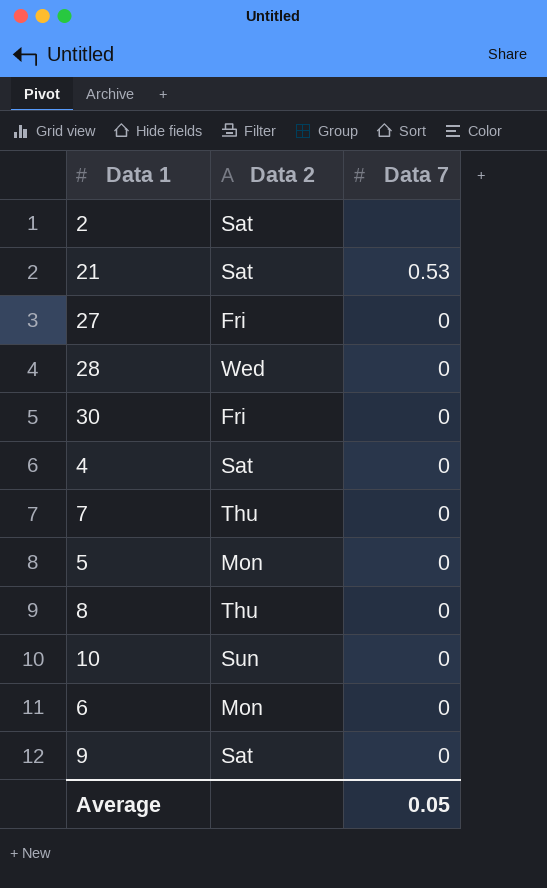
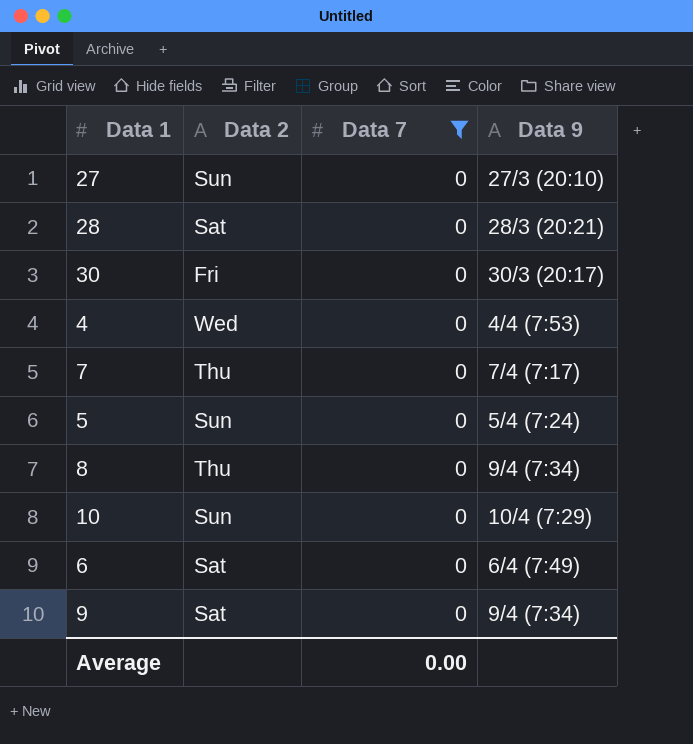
filter: none -> Data 7 = 0
column Data 9 | position: none -> 4
27 | Data 2: Fri -> Sun
28 | Data 2: Wed -> Sat
4 | Data 2: Sat -> Wed
5 | Data 2: Mon -> Sun
6 | Data 2: Mon -> Sat
Average | Data 7: 0.05 -> 0.00

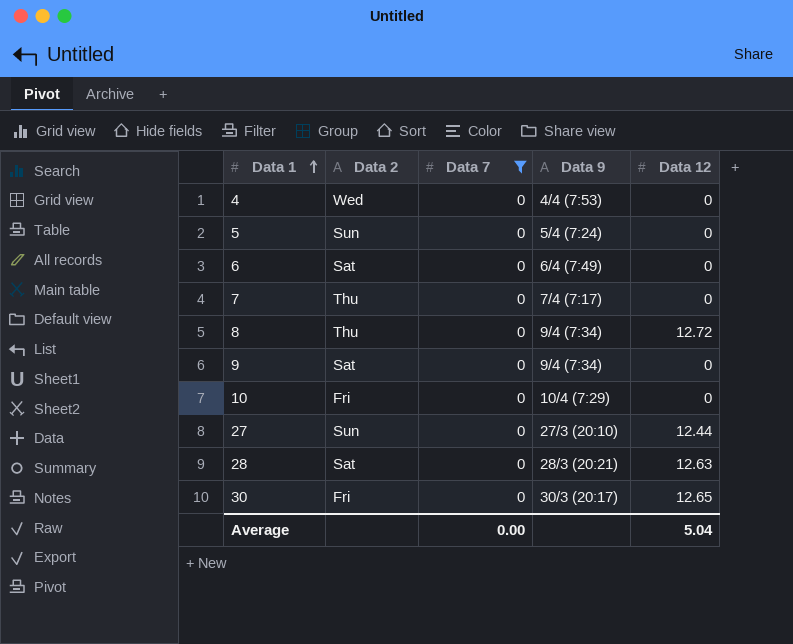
row order: none -> Data 1 ascending
column Data 12 | position: none -> 5
10 | Data 2: Sun -> Fri

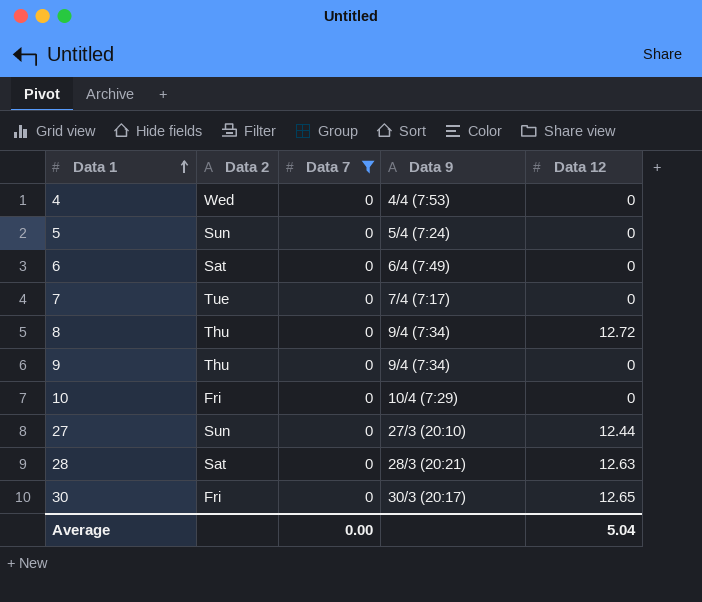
7 | Data 2: Thu -> Tue
9 | Data 2: Sat -> Thu

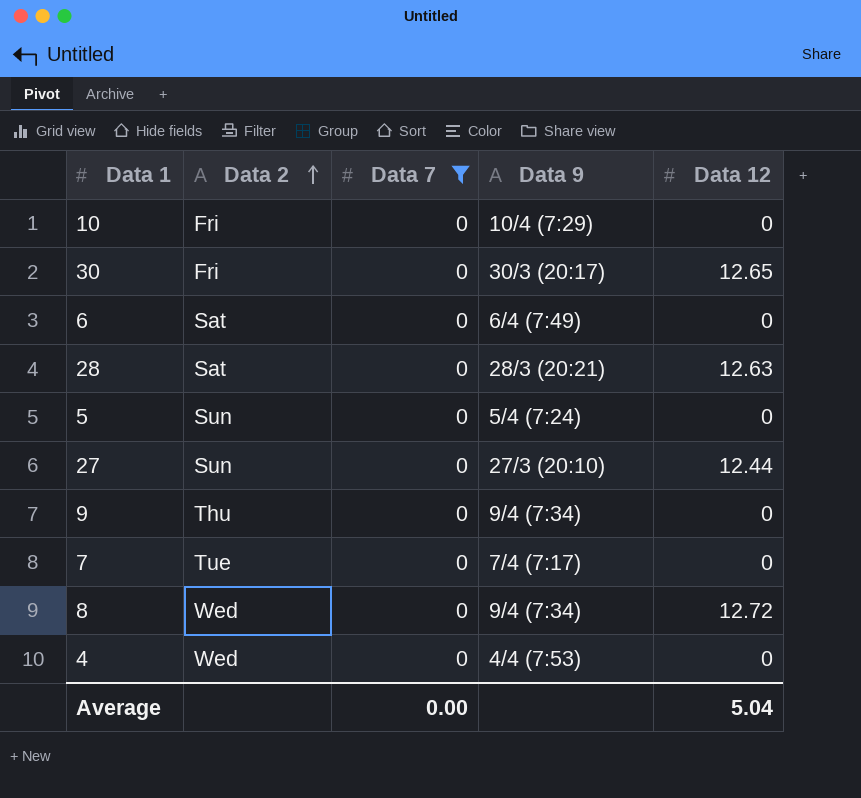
row order: Data 1 ascending -> Data 2 ascending
8 | Data 2: Thu -> Wed

